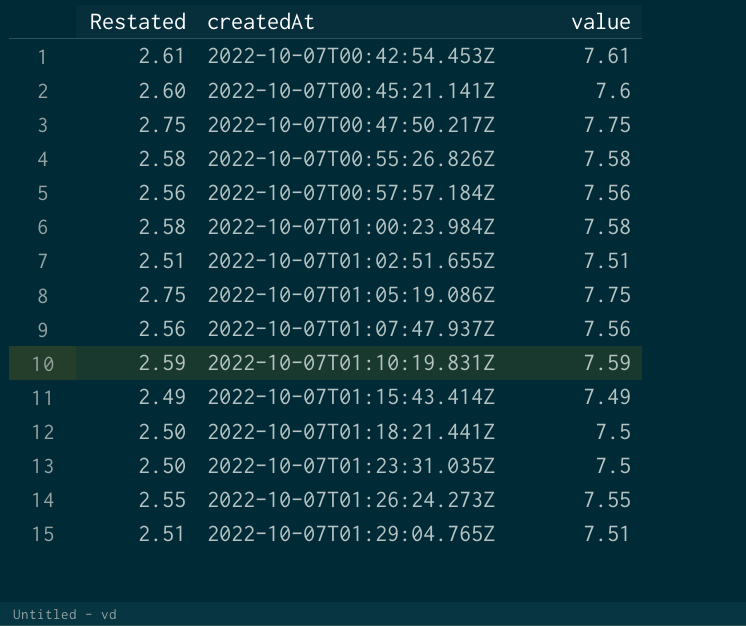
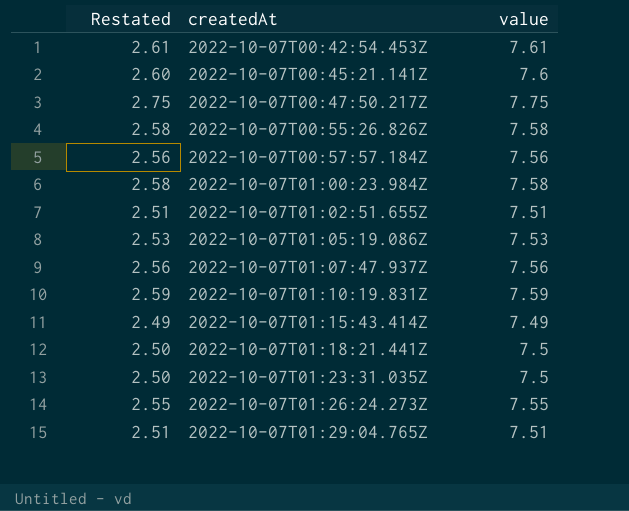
2022-10-07T01:05:19.086Z | Restated: 2.75 -> 2.53
2022-10-07T01:05:19.086Z | value: 7.75 -> 7.53

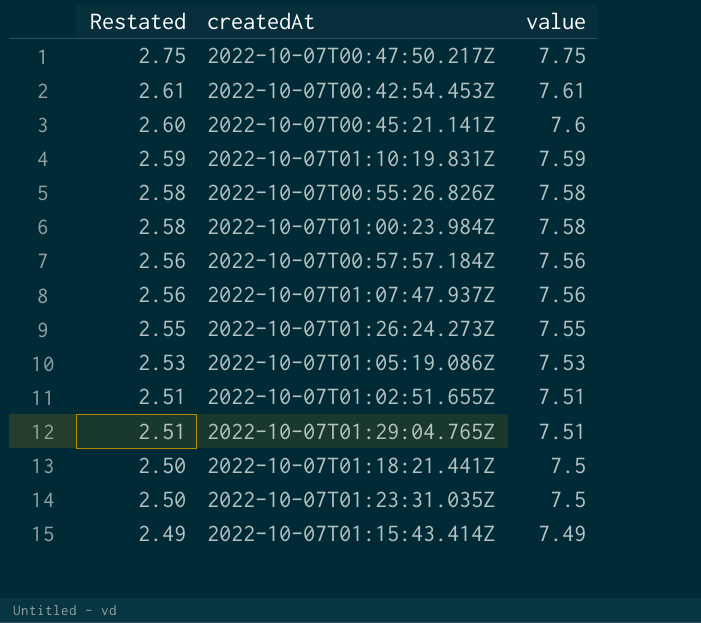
row order: createdAt ascending -> Restated descending

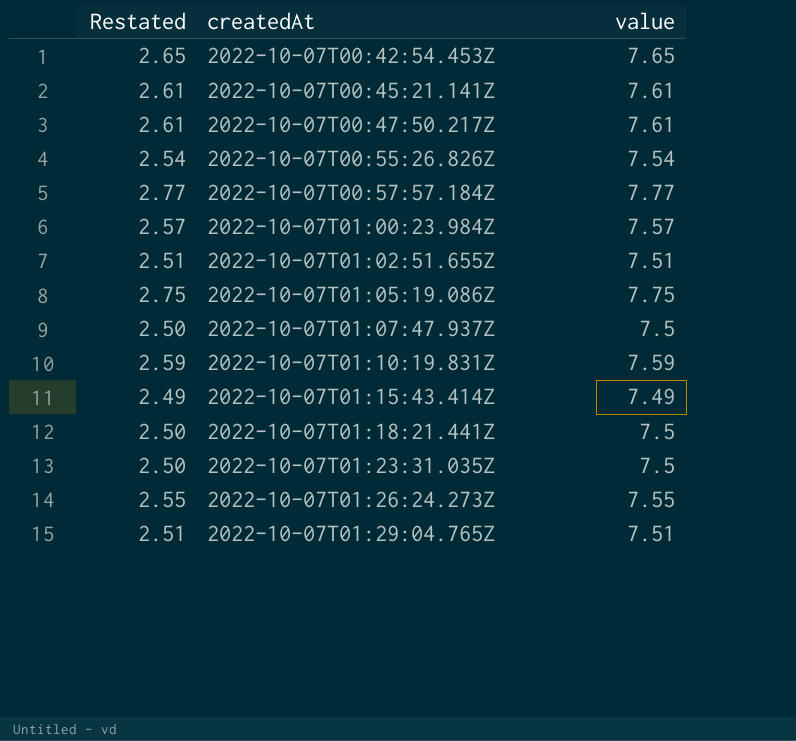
row order: Restated descending -> createdAt ascending
2022-10-07T00:42:54.453Z | Restated: 2.61 -> 2.65
2022-10-07T00:42:54.453Z | value: 7.61 -> 7.65
2022-10-07T00:45:21.141Z | Restated: 2.60 -> 2.61
2022-10-07T00:45:21.141Z | value: 7.6 -> 7.61
2022-10-07T00:47:50.217Z | Restated: 2.75 -> 2.61
2022-10-07T00:47:50.217Z | value: 7.75 -> 7.61
2022-10-07T00:55:26.826Z | Restated: 2.58 -> 2.54
2022-10-07T00:55:26.826Z | value: 7.58 -> 7.54
2022-10-07T00:57:57.184Z | Restated: 2.56 -> 2.77
2022-10-07T00:57:57.184Z | value: 7.56 -> 7.77
2022-10-07T01:00:23.984Z | Restated: 2.58 -> 2.57
2022-10-07T01:00:23.984Z | value: 7.58 -> 7.57
2022-10-07T01:05:19.086Z | Restated: 2.53 -> 2.75
2022-10-07T01:05:19.086Z | value: 7.53 -> 7.75
2022-10-07T01:07:47.937Z | Restated: 2.56 -> 2.50
2022-10-07T01:07:47.937Z | value: 7.56 -> 7.5

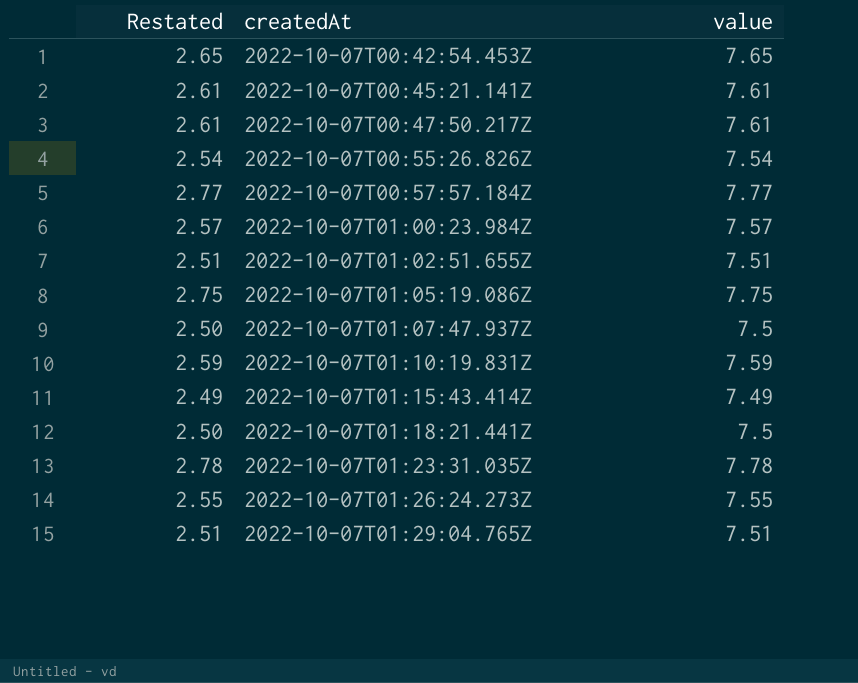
2022-10-07T01:23:31.035Z | Restated: 2.50 -> 2.78
2022-10-07T01:23:31.035Z | value: 7.5 -> 7.78

